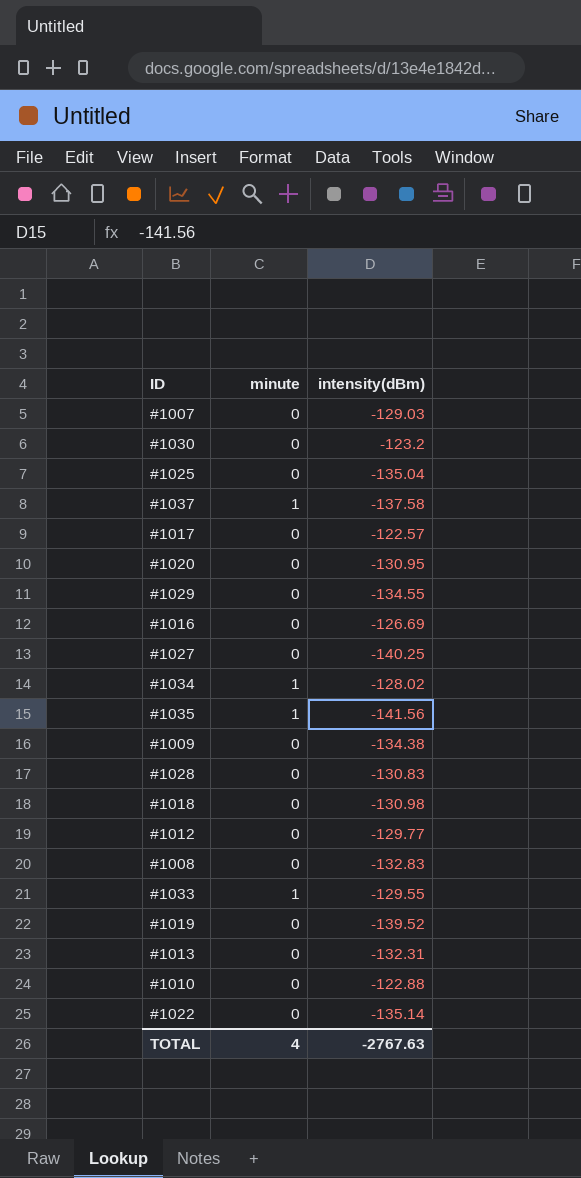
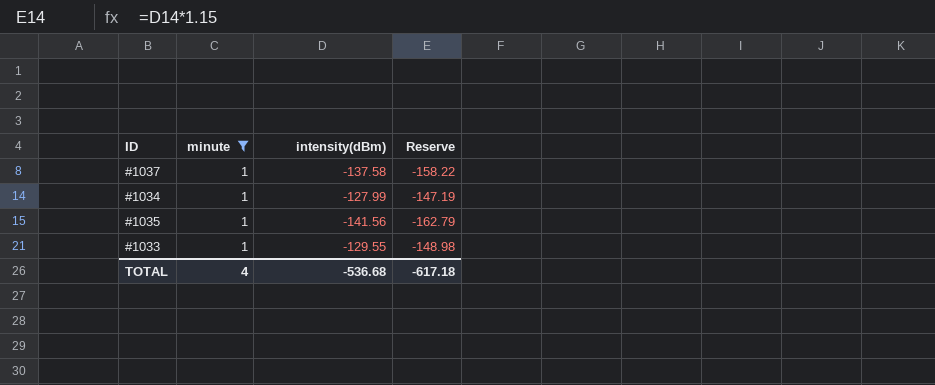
filter: none -> minute = 1
column Reserve | formula: none -> [intensity(dBm)] * 1.15
#1034 | intensity(dBm): -128.02 -> -127.99
TOTAL | intensity(dBm): -2767.63 -> -536.68

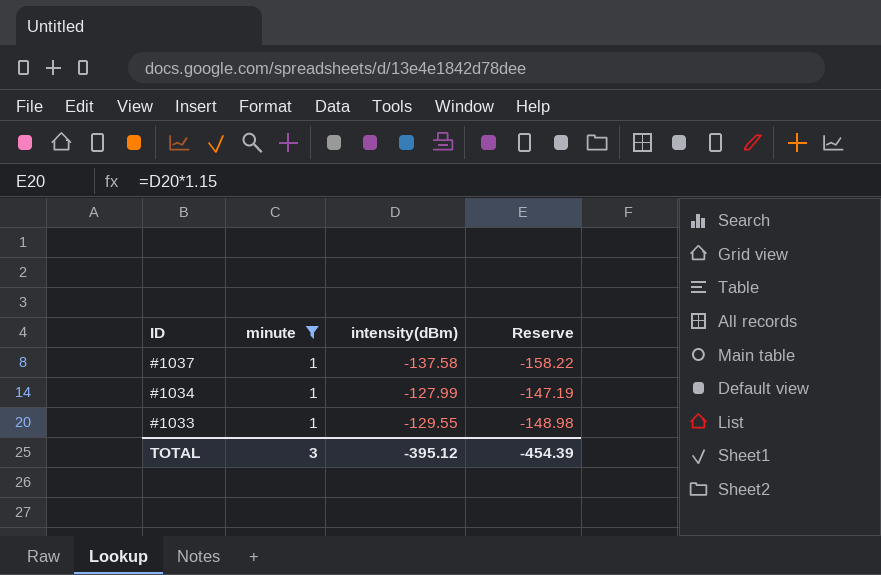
row #1035: 1 | -141.56 | -162.79 -> none
TOTAL | minute: 4 -> 3
TOTAL | intensity(dBm): -536.68 -> -395.12
TOTAL | Reserve: -617.18 -> -454.39

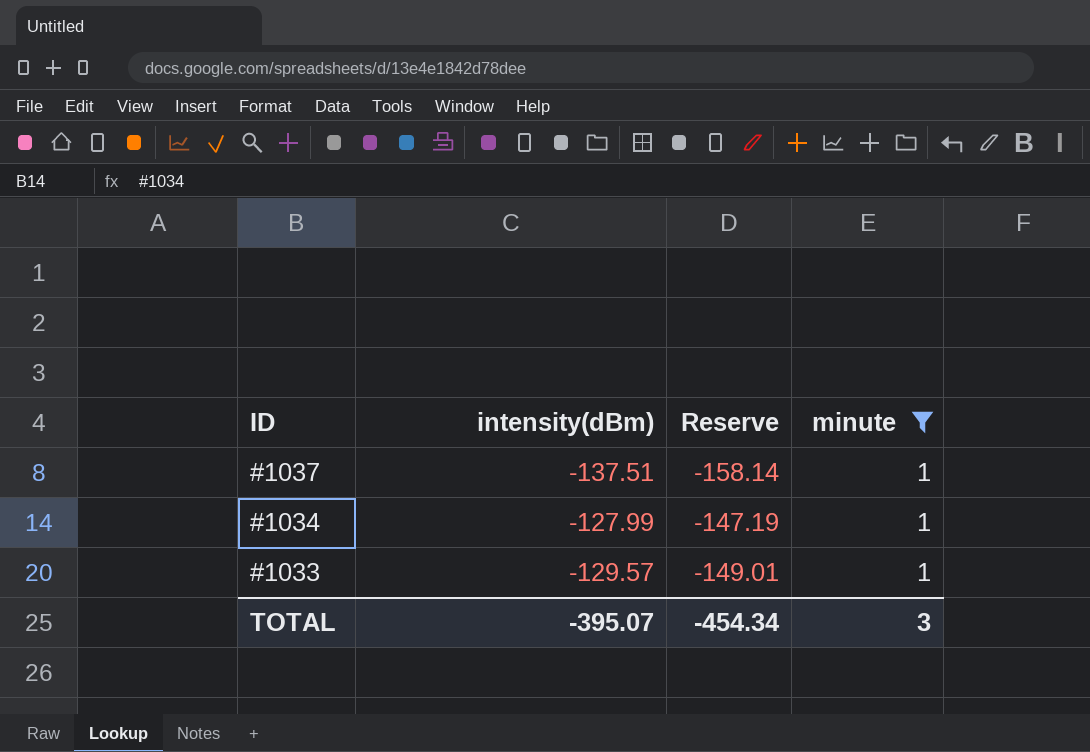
column minute | position: 2 -> 4
#1037 | intensity(dBm): -137.58 -> -137.51
#1037 | Reserve: -158.22 -> -158.14
#1033 | intensity(dBm): -129.55 -> -129.57
#1033 | Reserve: -148.98 -> -149.01
TOTAL | intensity(dBm): -395.12 -> -395.07
TOTAL | Reserve: -454.39 -> -454.34

